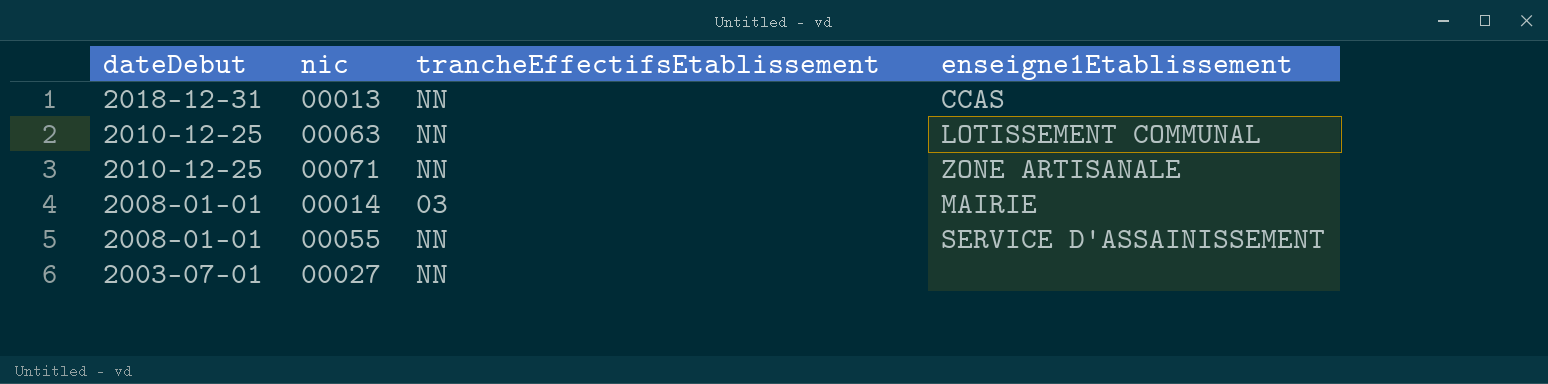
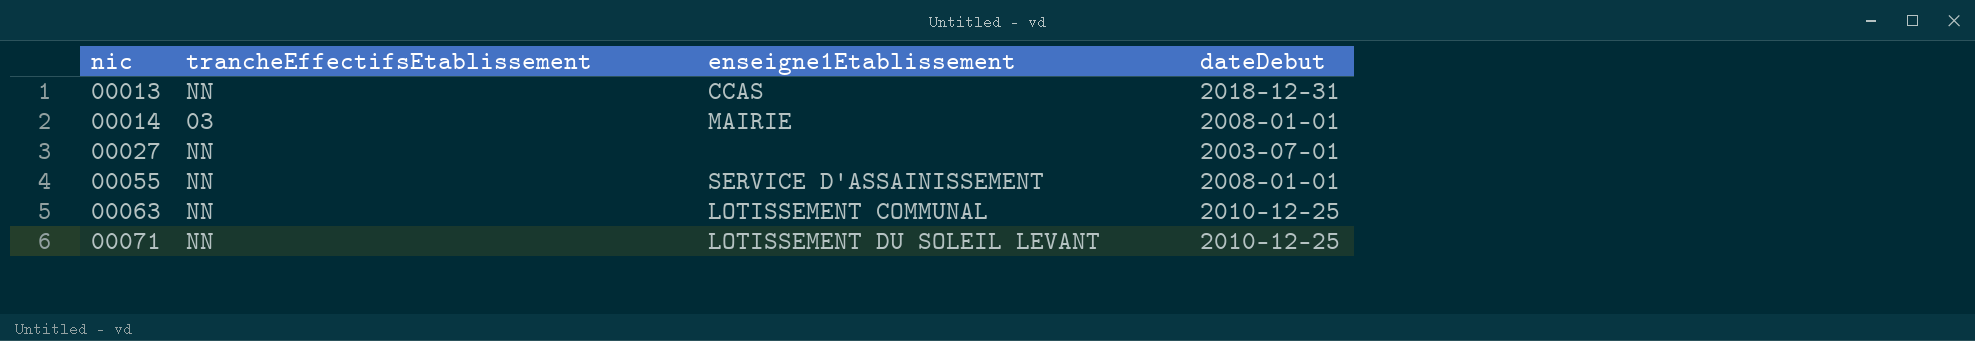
row order: dateDebut descending -> nic ascending
column dateDebut | position: 1 -> 4
00071 | enseigne1Etablissement: ZONE ARTISANALE -> LOTISSEMENT DU SOLEIL LEVANT

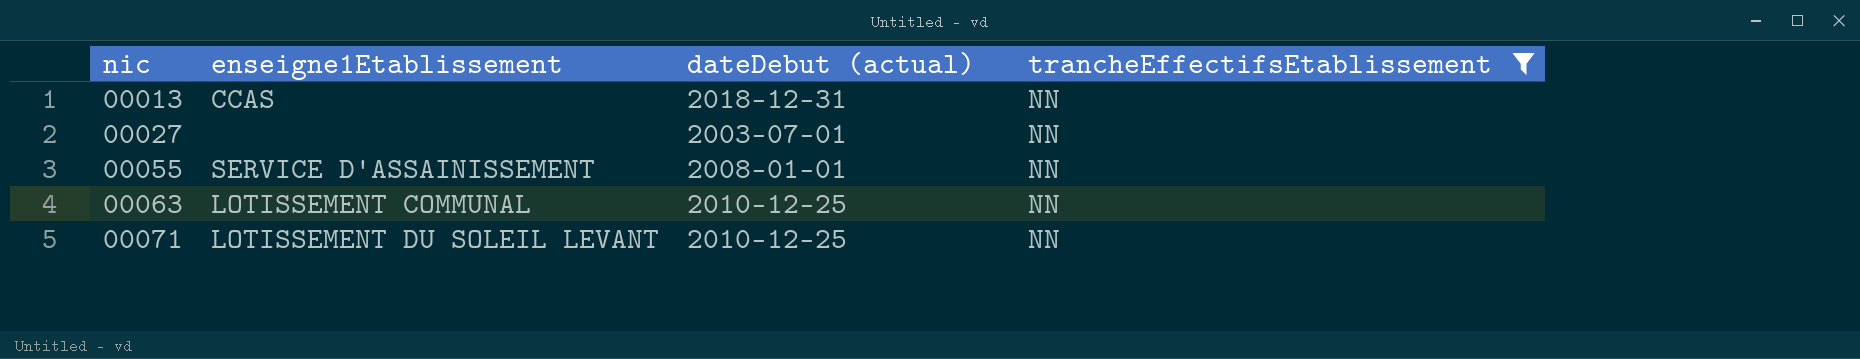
filter: none -> trancheEffectifsEtablissement = NN
column name: dateDebut -> dateDebut (actual)
column trancheEffectifsEtablissement | position: 2 -> 4

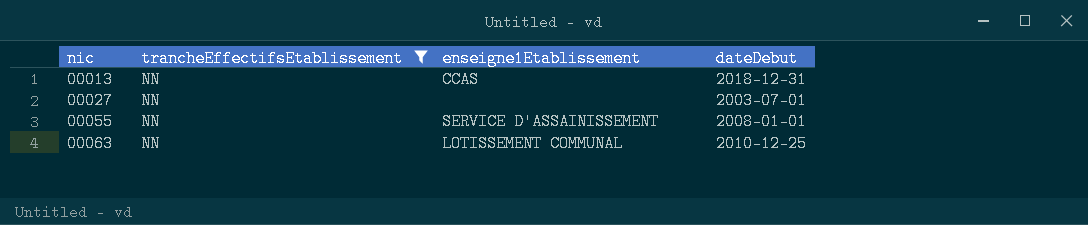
column trancheEffectifsEtablissement | position: 4 -> 2
column name: dateDebut (actual) -> dateDebut
row 00071: LOTISSEMENT DU SOLEIL LEVANT | 2010-12-25 | NN -> none

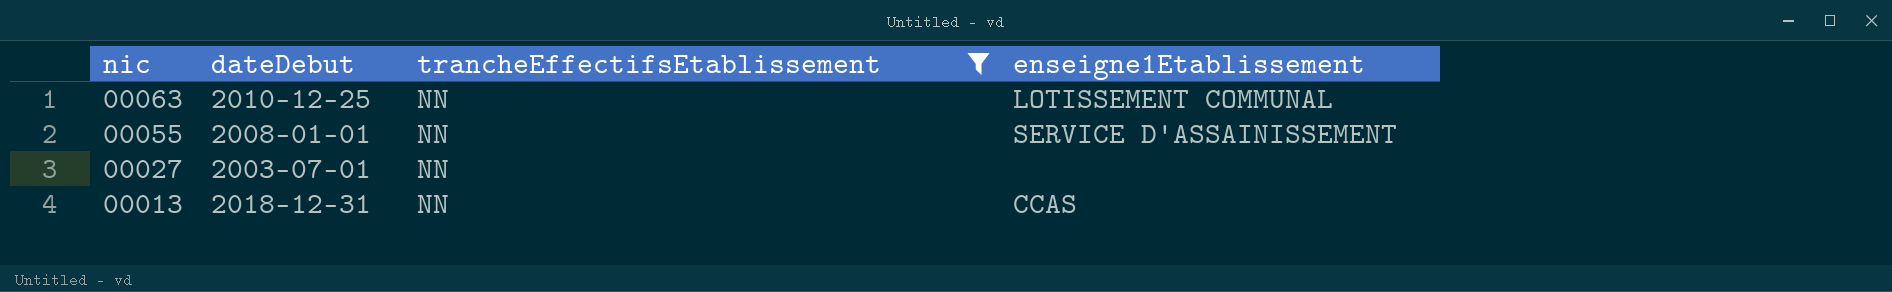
row order: nic ascending -> nic descending
column dateDebut | position: 4 -> 2

